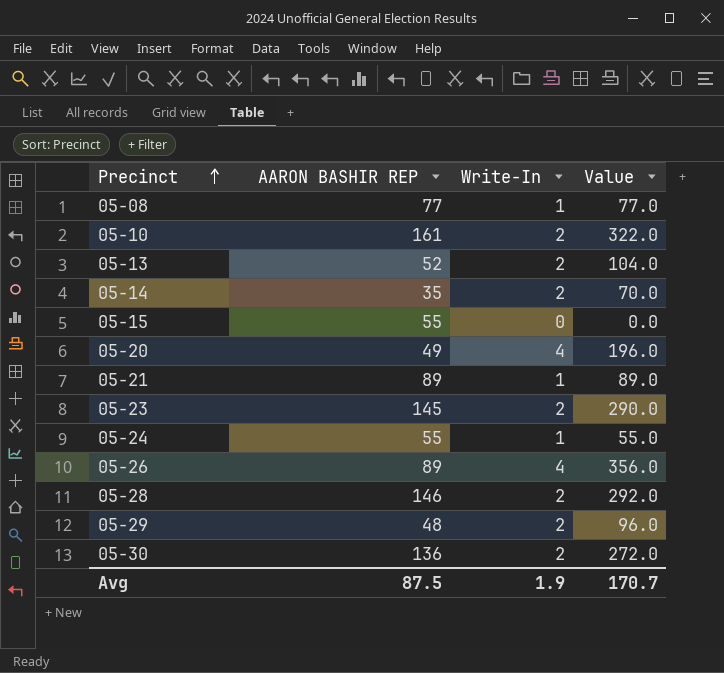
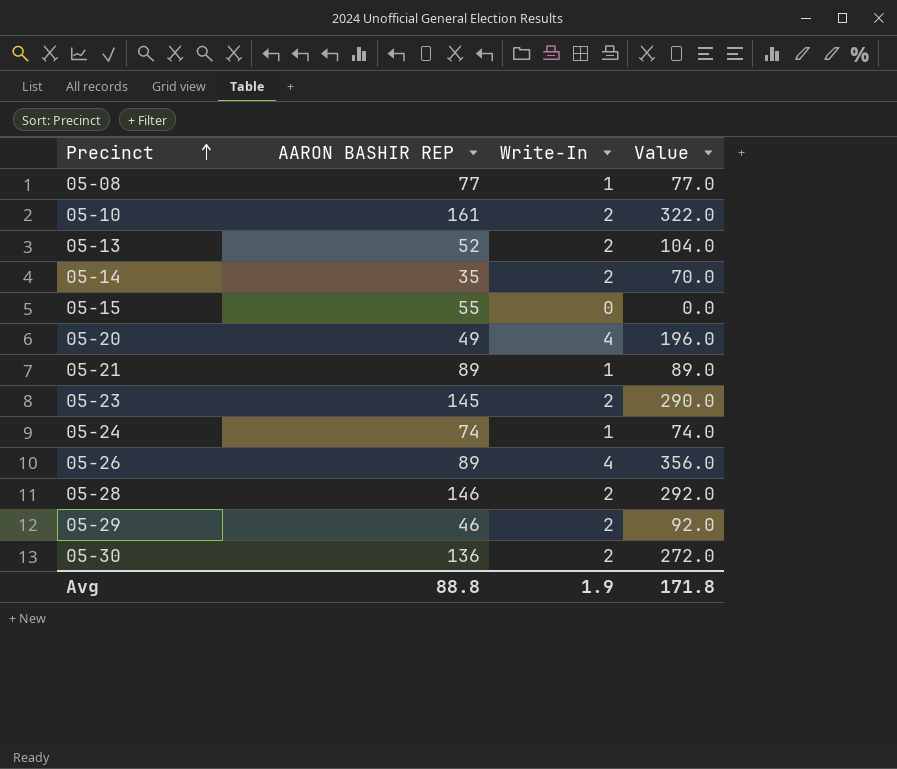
05-24 | AARON BASHIR REP: 55 -> 74
05-24 | Value: 55.0 -> 74.0
05-29 | AARON BASHIR REP: 48 -> 46
05-29 | Value: 96.0 -> 92.0
Avg | AARON BASHIR REP: 87.5 -> 88.8
Avg | Value: 170.7 -> 171.8

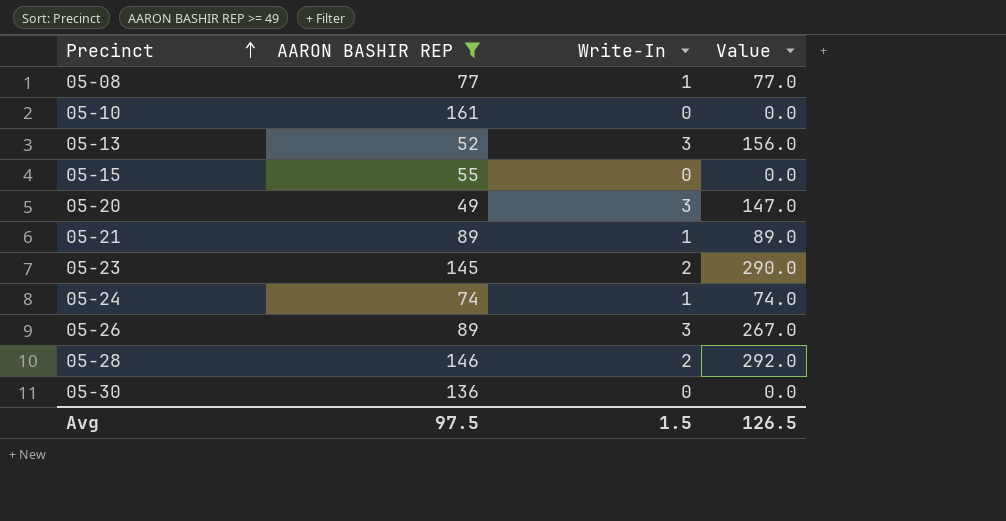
filter: none -> AARON BASHIR REP >= 49
05-10 | Write-In: 2 -> 0
05-10 | Value: 322.0 -> 0.0
05-13 | Write-In: 2 -> 3
05-13 | Value: 104.0 -> 156.0
05-20 | Write-In: 4 -> 3
05-20 | Value: 196.0 -> 147.0
05-26 | Write-In: 4 -> 3
05-26 | Value: 356.0 -> 267.0
05-30 | Write-In: 2 -> 0
05-30 | Value: 272.0 -> 0.0
Avg | AARON BASHIR REP: 88.8 -> 97.5
Avg | Write-In: 1.9 -> 1.5
Avg | Value: 171.8 -> 126.5

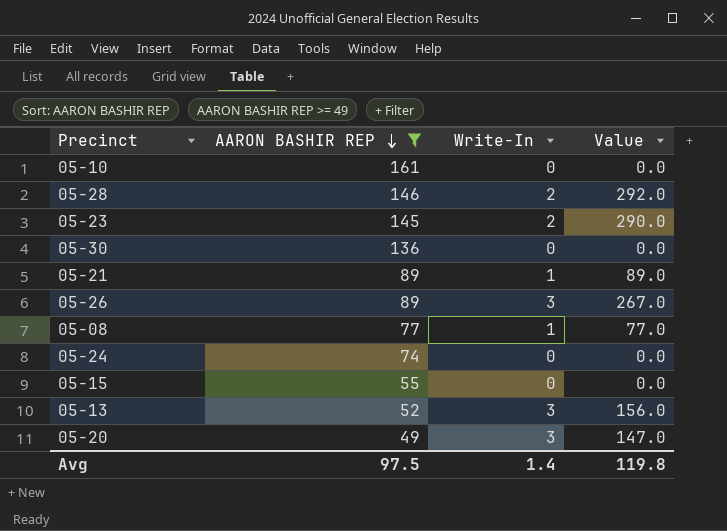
row order: Precinct ascending -> AARON BASHIR REP descending
05-24 | Write-In: 1 -> 0
05-24 | Value: 74.0 -> 0.0
Avg | Write-In: 1.5 -> 1.4
Avg | Value: 126.5 -> 119.8

